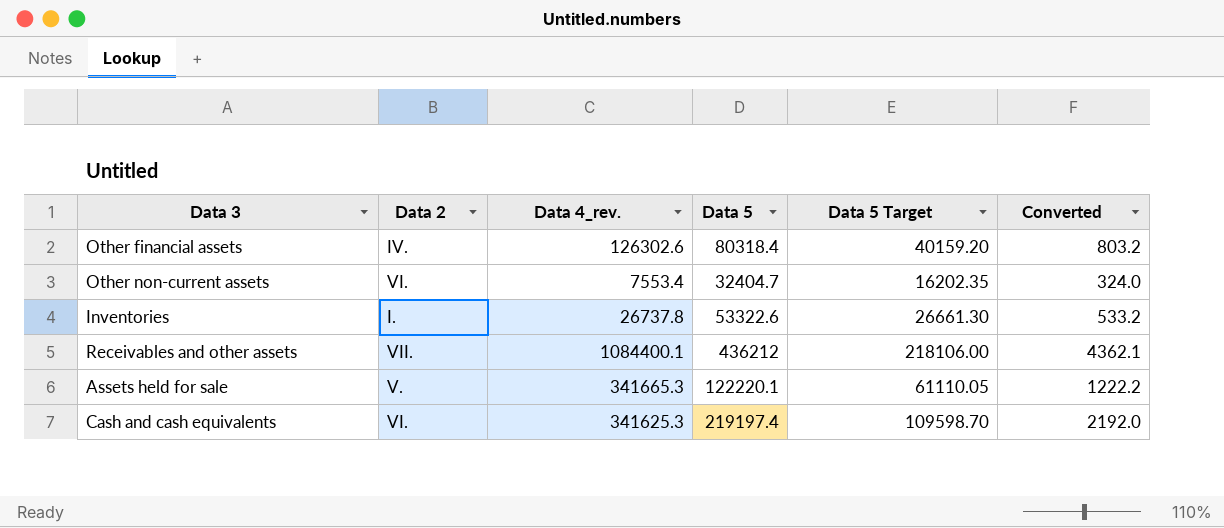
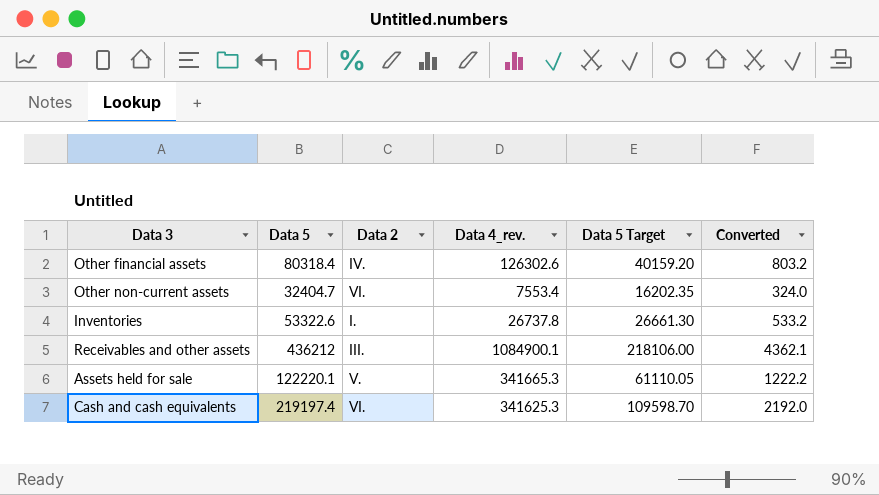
column Data 5 | position: 4 -> 2
Receivables and other assets | Data 2: VII. -> III.
Receivables and other assets | Data 4_rev.: 1084400.1 -> 1084900.1

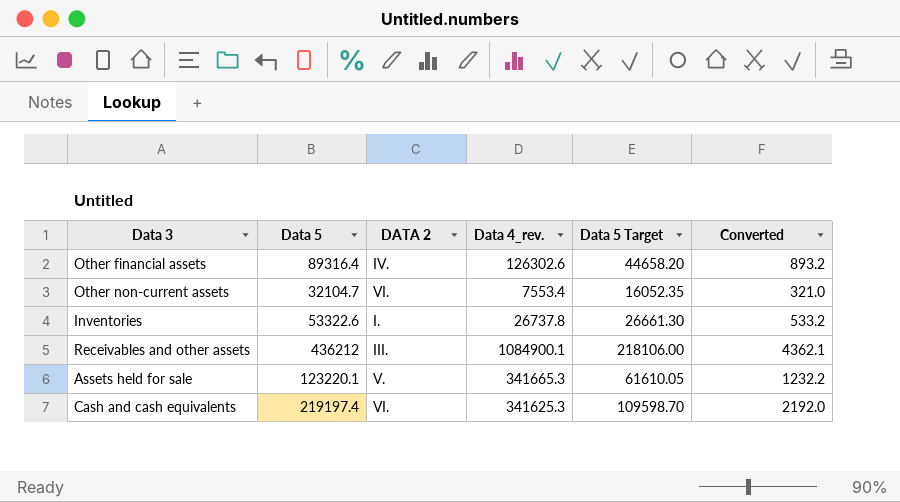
column name: Data 2 -> DATA 2
Other financial assets | Data 5: 80318.4 -> 89316.4
Other financial assets | Data 5 Target: 40159.20 -> 44658.20
Other financial assets | Converted: 803.2 -> 893.2
Other non-current assets | Data 5: 32404.7 -> 32104.7
Other non-current assets | Data 5 Target: 16202.35 -> 16052.35
Other non-current assets | Converted: 324.0 -> 321.0
Assets held for sale | Data 5: 122220.1 -> 123220.1
Assets held for sale | Data 5 Target: 61110.05 -> 61610.05
Assets held for sale | Converted: 1222.2 -> 1232.2

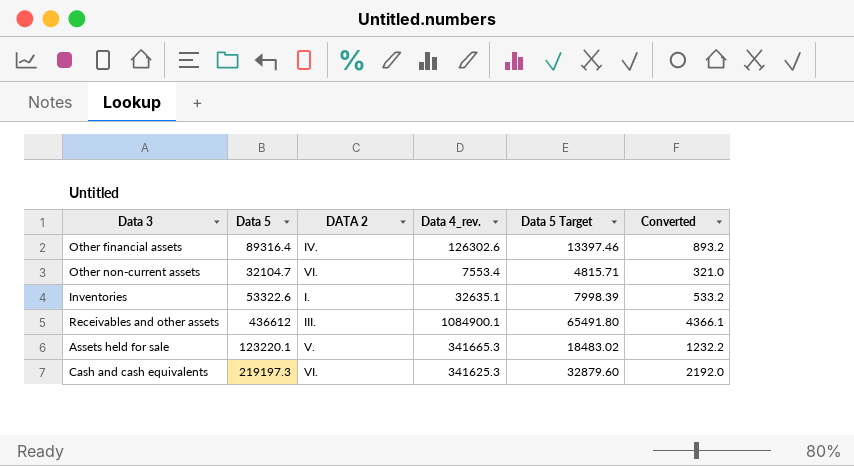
column Data 5 Target | formula: [Data 5] * 0.5 -> [Data 5] * 0.15
Inventories | Data 4_rev.: 26737.8 -> 32635.1
Receivables and other assets | Data 5: 436212 -> 436612
Receivables and other assets | Converted: 4362.1 -> 4366.1
Cash and cash equivalents | Data 5: 219197.4 -> 219197.3

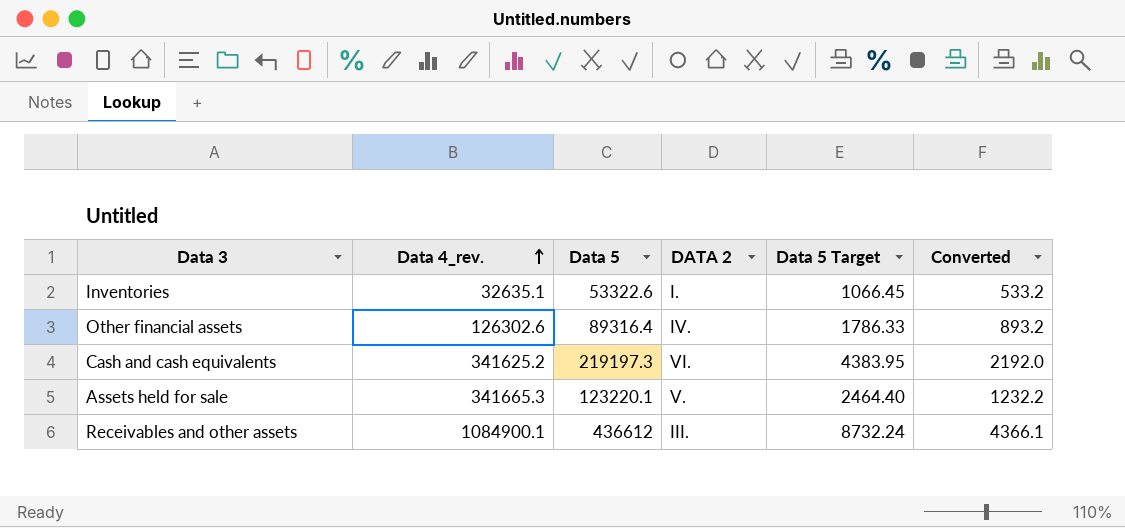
row order: none -> Data 4_rev. ascending
column Data 4_rev. | position: 4 -> 2
column Data 5 Target | formula: [Data 5] * 0.15 -> [Data 5] * 0.02
row Other non-current assets: 32104.7 | VI. | 7553.4 | 4815.71 | 321.0 -> none
Cash and cash equivalents | Data 4_rev.: 341625.3 -> 341625.2

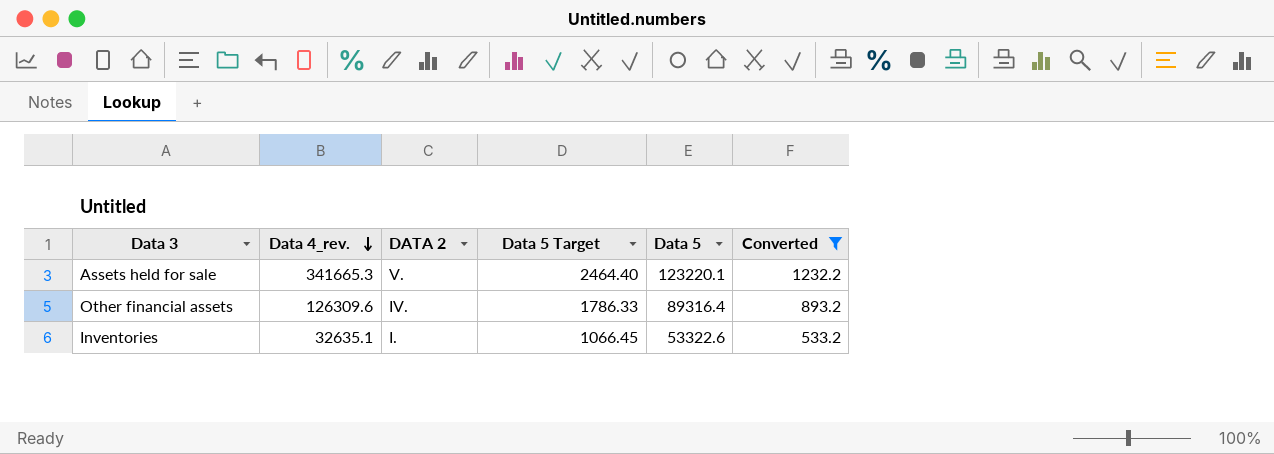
filter: none -> Converted <= 1232.2
row order: Data 4_rev. ascending -> Data 4_rev. descending
column Data 5 | position: 3 -> 5
Other financial assets | Data 4_rev.: 126302.6 -> 126309.6

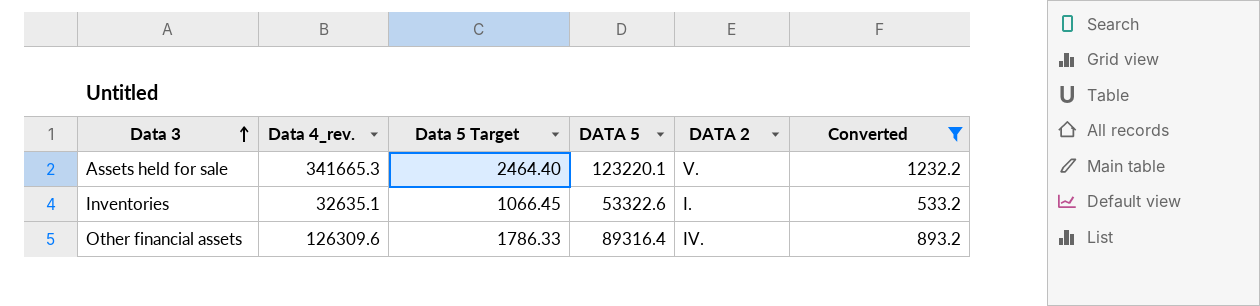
row order: Data 4_rev. descending -> Data 3 ascending
column name: Data 5 -> DATA 5
column DATA 2 | position: 3 -> 5

